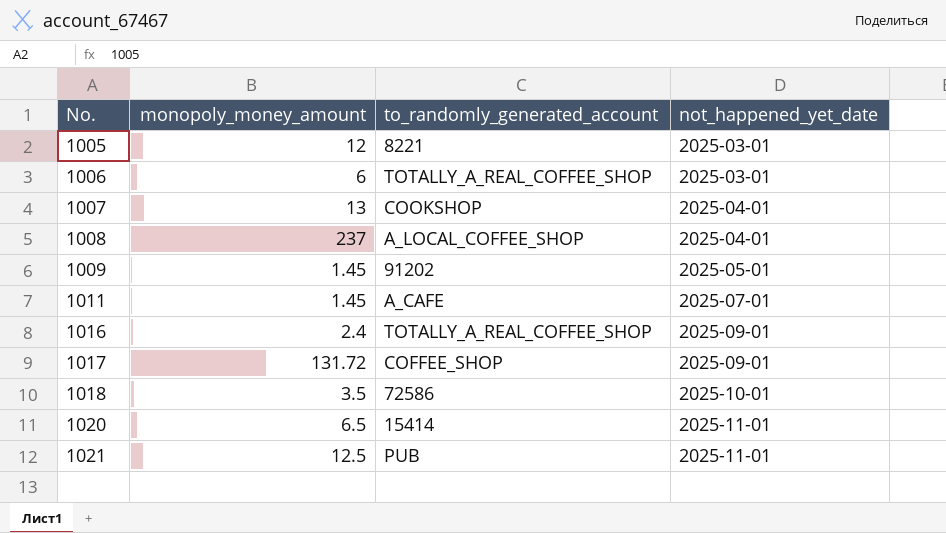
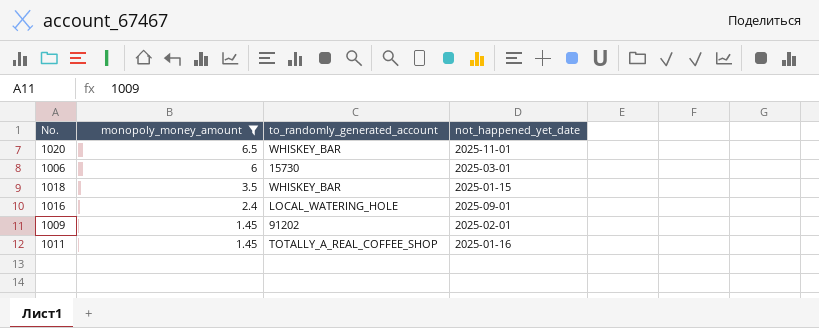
filter: none -> monopoly_money_amount <= 6.5
row order: No. ascending -> monopoly_money_amount descending
1020 | to_randomly_generated_account: 15414 -> WHISKEY_BAR
1006 | to_randomly_generated_account: TOTALLY_A_REAL_COFFEE_SHOP -> 15730
1018 | to_randomly_generated_account: 72586 -> WHISKEY_BAR
1018 | not_happened_yet_date: 2025-10-01 -> 2025-01-15
1016 | to_randomly_generated_account: TOTALLY_A_REAL_COFFEE_SHOP -> LOCAL_WATERING_HOLE
1009 | not_happened_yet_date: 2025-05-01 -> 2025-02-01
1011 | to_randomly_generated_account: A_CAFE -> TOTALLY_A_REAL_COFFEE_SHOP
1011 | not_happened_yet_date: 2025-07-01 -> 2025-01-16

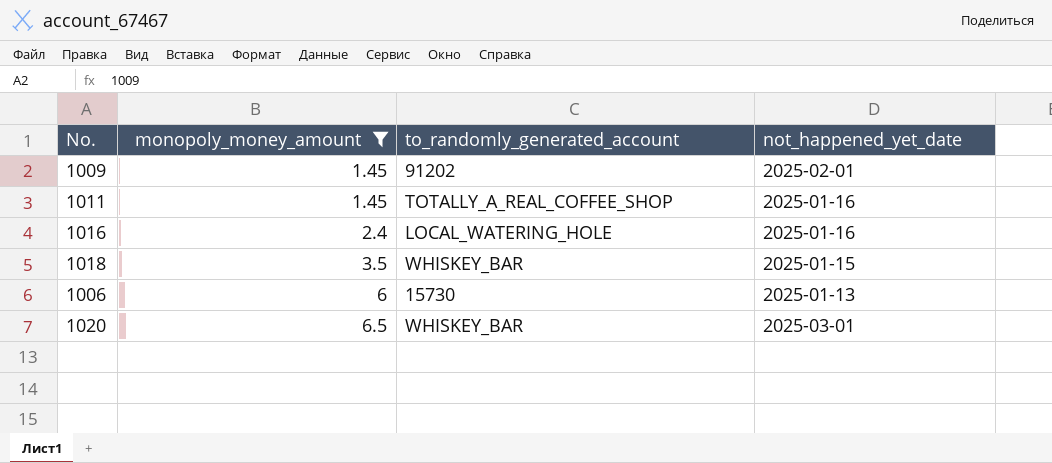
row order: monopoly_money_amount descending -> monopoly_money_amount ascending
1016 | not_happened_yet_date: 2025-09-01 -> 2025-01-16
1006 | not_happened_yet_date: 2025-03-01 -> 2025-01-13
1020 | not_happened_yet_date: 2025-11-01 -> 2025-03-01

